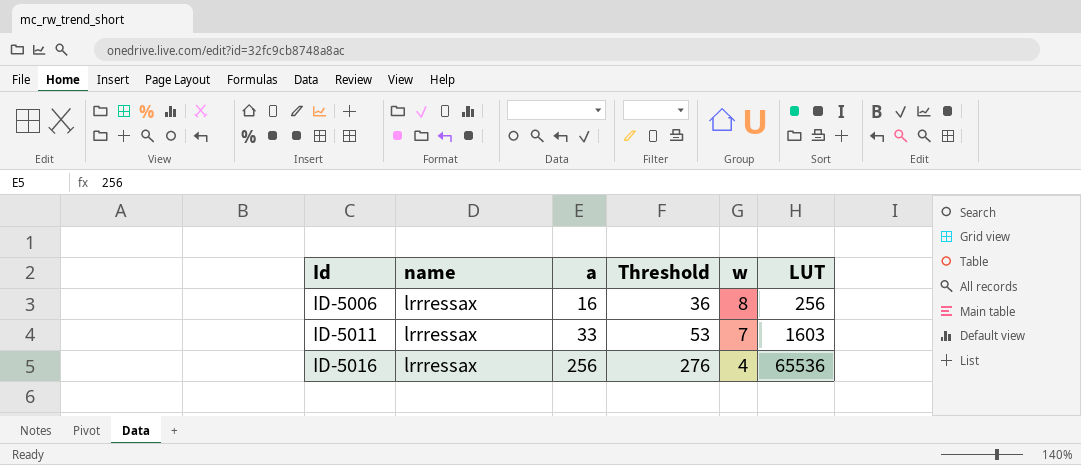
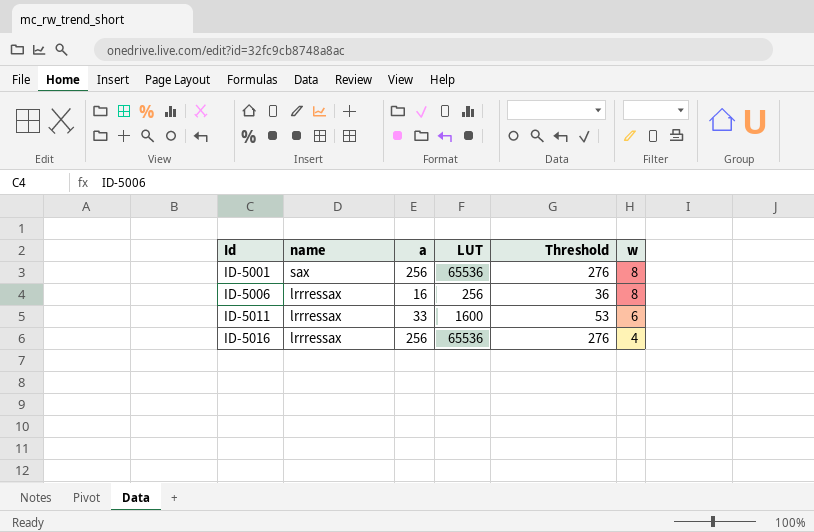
column LUT | position: 6 -> 4
row ID-5001: none -> sax | 256 | 65536 | 276 | 8
ID-5011 | LUT: 1603 -> 1600
ID-5011 | w: 7 -> 6

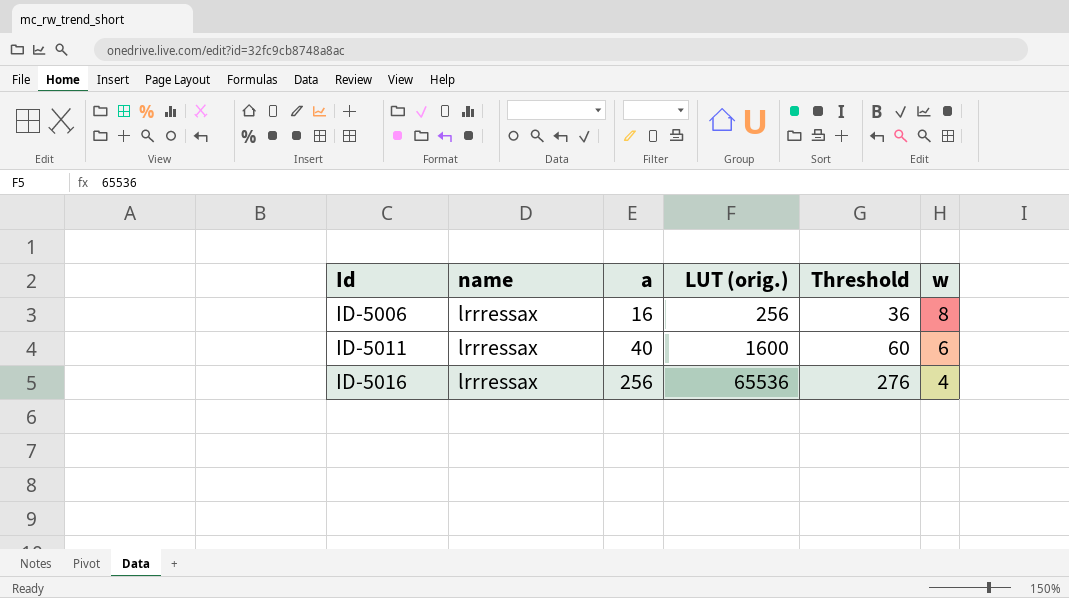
column name: LUT -> LUT (orig.)
row ID-5001: sax | 256 | 65536 | 276 | 8 -> none
ID-5011 | a: 33 -> 40
ID-5011 | Threshold: 53 -> 60

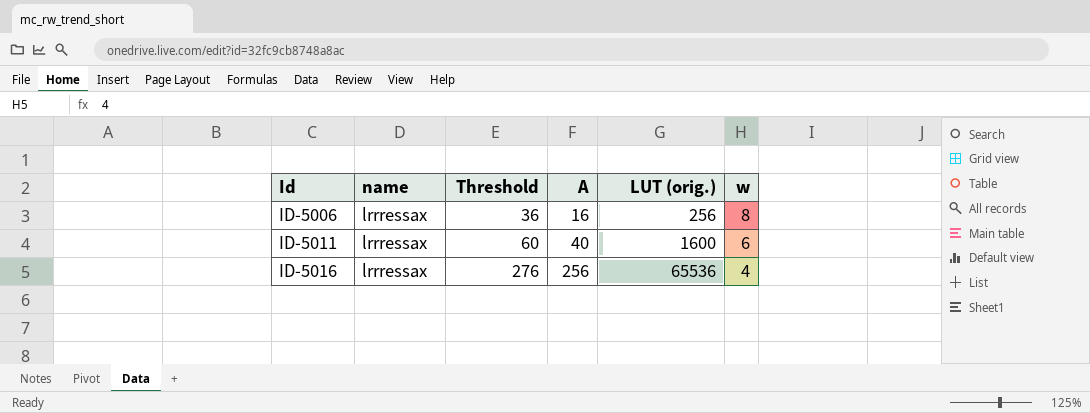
column Threshold | position: 5 -> 3
column name: a -> A

